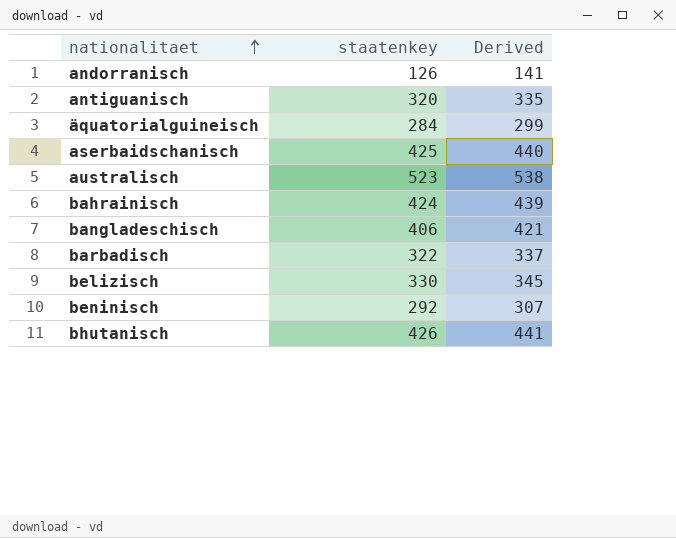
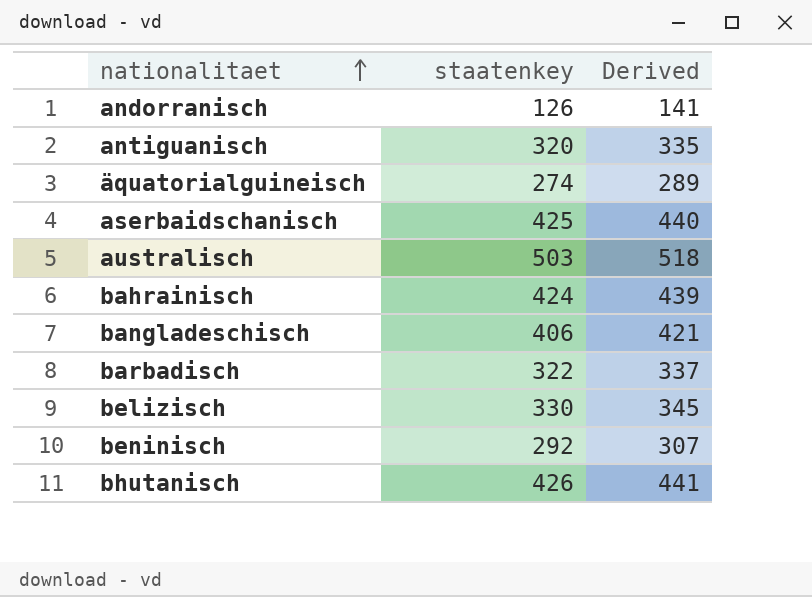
äquatorialguineisch | staatenkey: 284 -> 274
äquatorialguineisch | Derived: 299 -> 289
australisch | staatenkey: 523 -> 503
australisch | Derived: 538 -> 518

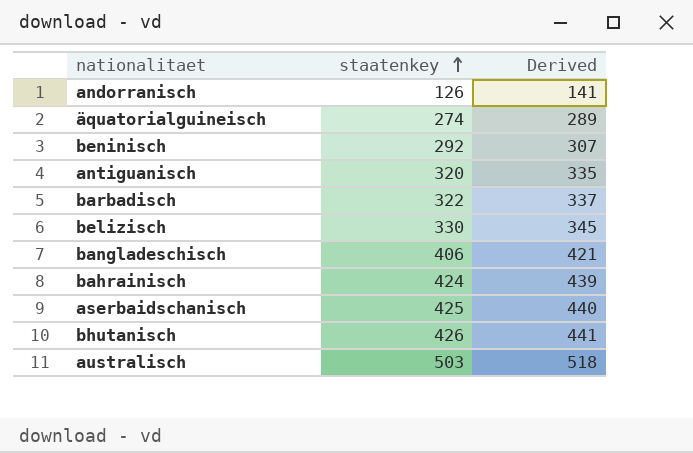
row order: nationalitaet ascending -> staatenkey ascending

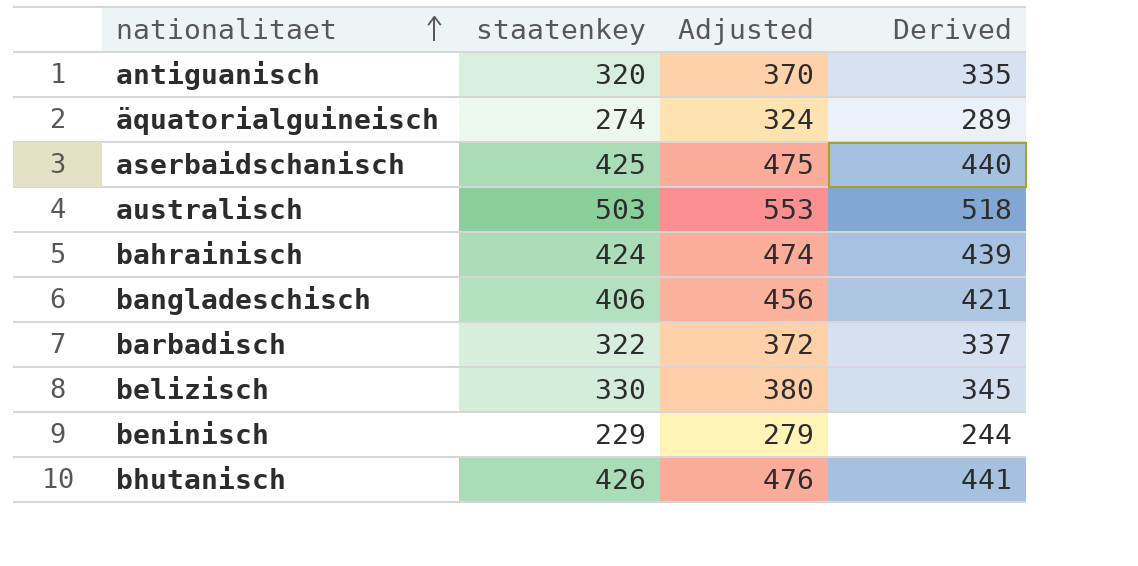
row order: staatenkey ascending -> nationalitaet ascending
column Adjusted | formula: none -> [staatenkey] + 50
row andorranisch: 126 | 141 -> none
beninisch | staatenkey: 292 -> 229
beninisch | Derived: 307 -> 244

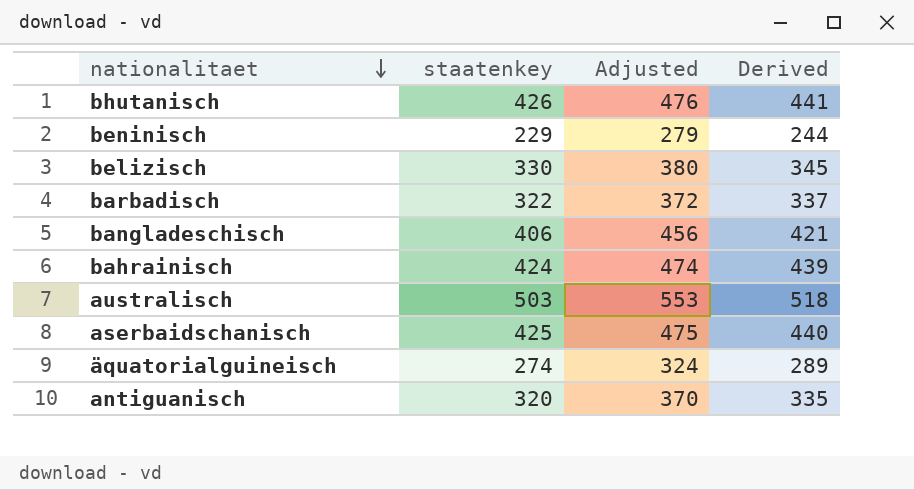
row order: nationalitaet ascending -> nationalitaet descending

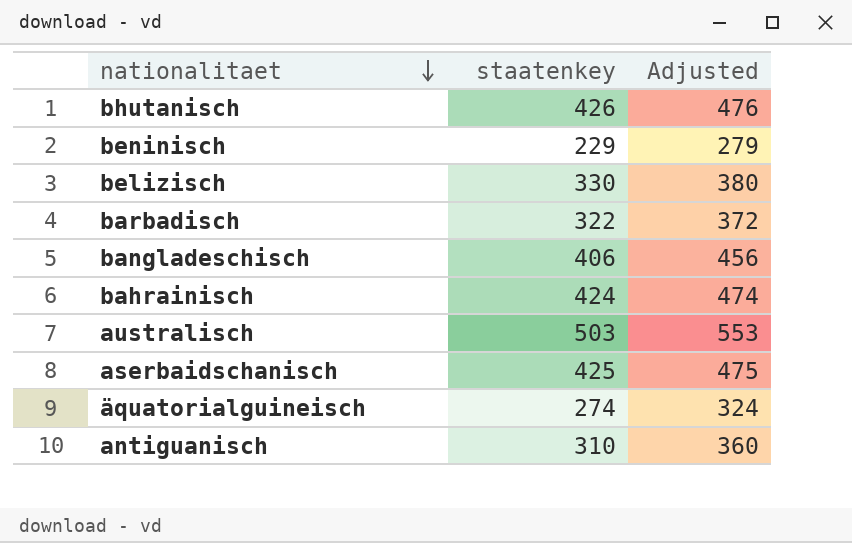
column Derived | formula: [staatenkey] + 15 -> none
antiguanisch | staatenkey: 320 -> 310
antiguanisch | Adjusted: 370 -> 360

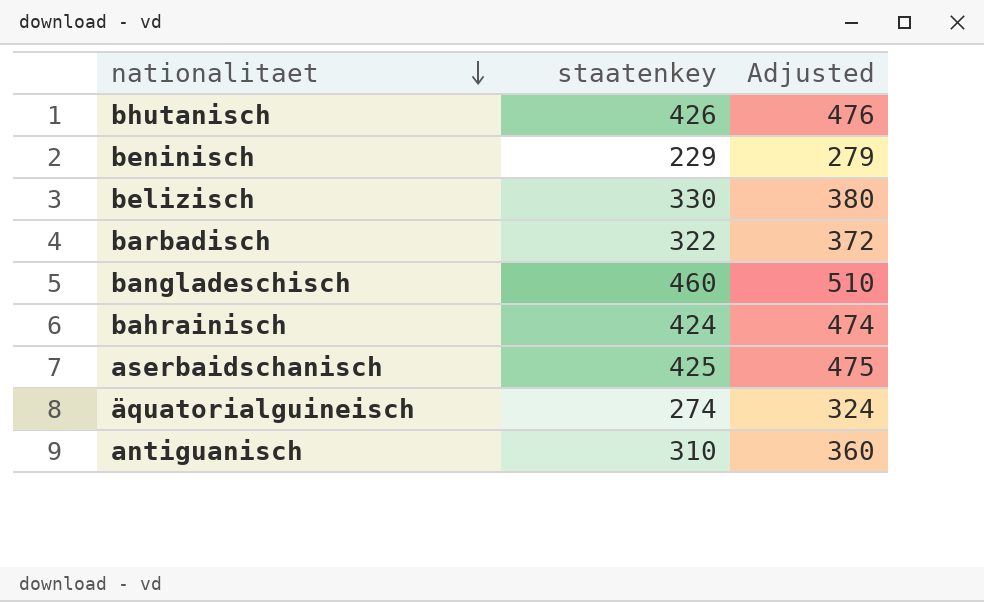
row australisch: 503 | 553 -> none
bangladeschisch | staatenkey: 406 -> 460
bangladeschisch | Adjusted: 456 -> 510

